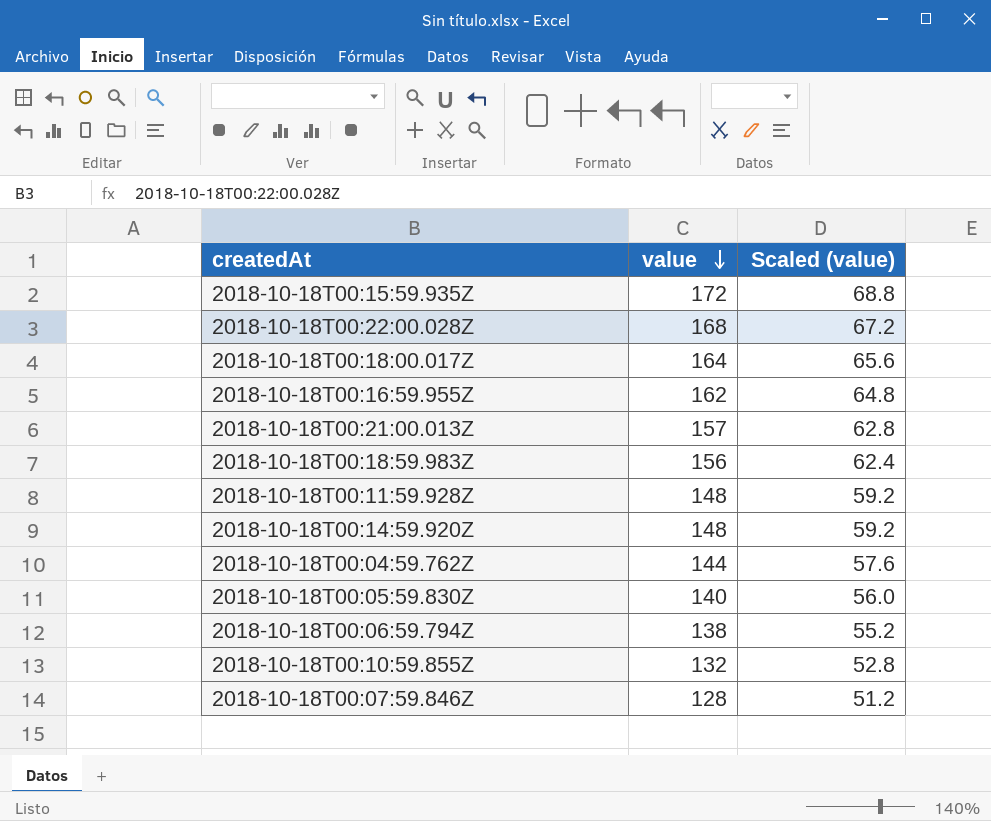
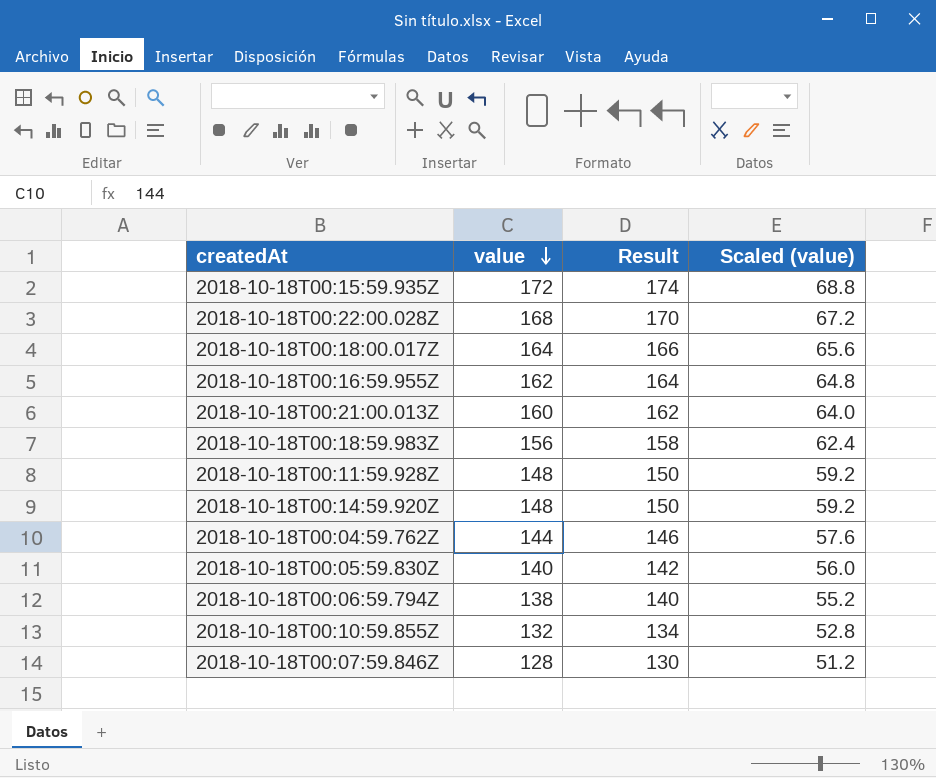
column Result | formula: none -> [value] + 2
2018-10-18T00:21:00.013Z | value: 157 -> 160
2018-10-18T00:21:00.013Z | Scaled (value): 62.8 -> 64.0

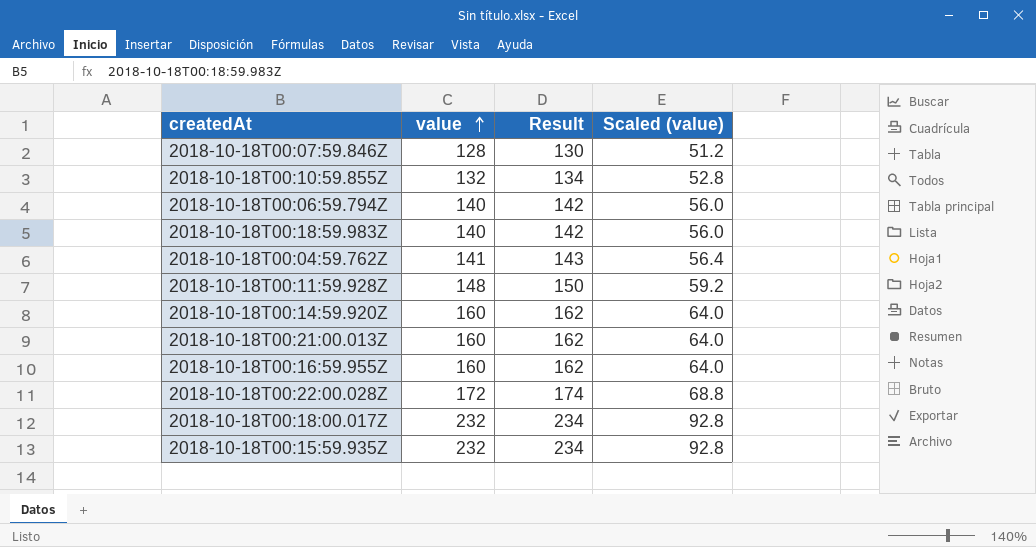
row order: value descending -> value ascending
row 2018-10-18T00:05:59.830Z: 140 | 142 | 56.0 -> none
2018-10-18T00:06:59.794Z | value: 138 -> 140
2018-10-18T00:06:59.794Z | Result: 140 -> 142
2018-10-18T00:06:59.794Z | Scaled (value): 55.2 -> 56.0
2018-10-18T00:18:59.983Z | value: 156 -> 140
2018-10-18T00:18:59.983Z | Result: 158 -> 142
2018-10-18T00:18:59.983Z | Scaled (value): 62.4 -> 56.0
2018-10-18T00:04:59.762Z | value: 144 -> 141
2018-10-18T00:04:59.762Z | Result: 146 -> 143
2018-10-18T00:04:59.762Z | Scaled (value): 57.6 -> 56.4
2018-10-18T00:14:59.920Z | value: 148 -> 160
2018-10-18T00:14:59.920Z | Result: 150 -> 162
2018-10-18T00:14:59.920Z | Scaled (value): 59.2 -> 64.0
2018-10-18T00:16:59.955Z | value: 162 -> 160
2018-10-18T00:16:59.955Z | Result: 164 -> 162
2018-10-18T00:16:59.955Z | Scaled (value): 64.8 -> 64.0
2018-10-18T00:22:00.028Z | value: 168 -> 172
2018-10-18T00:22:00.028Z | Result: 170 -> 174
2018-10-18T00:22:00.028Z | Scaled (value): 67.2 -> 68.8
2018-10-18T00:18:00.017Z | value: 164 -> 232
2018-10-18T00:18:00.017Z | Result: 166 -> 234
2018-10-18T00:18:00.017Z | Scaled (value): 65.6 -> 92.8
2018-10-18T00:15:59.935Z | value: 172 -> 232
2018-10-18T00:15:59.935Z | Result: 174 -> 234
2018-10-18T00:15:59.935Z | Scaled (value): 68.8 -> 92.8

